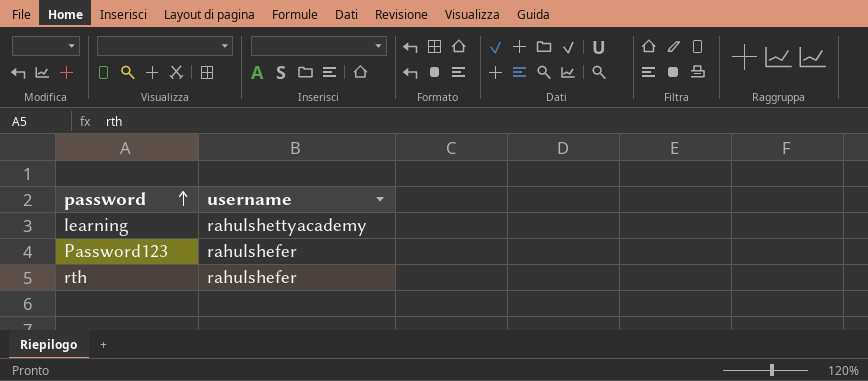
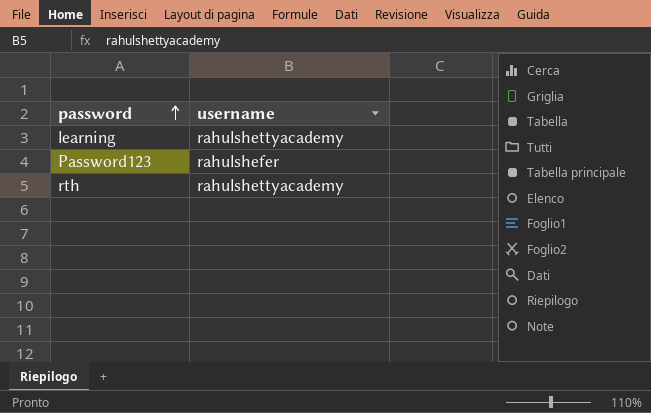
rth | username: rahulshefer -> rahulshettyacademy

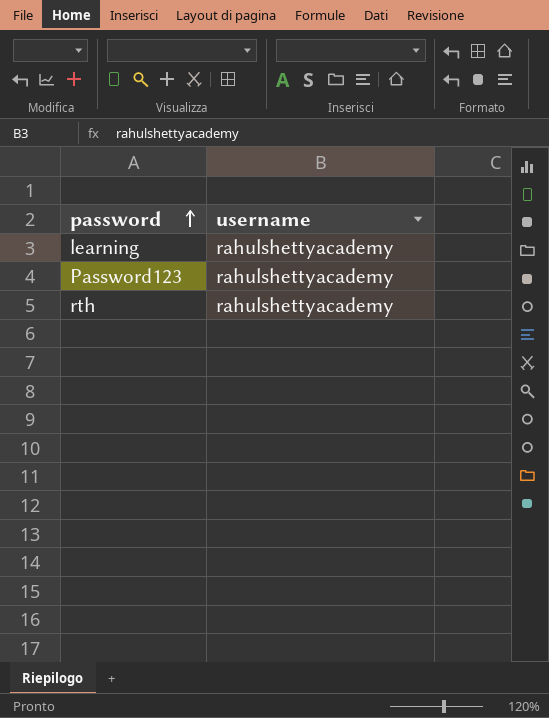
Password123 | username: rahulshefer -> rahulshettyacademy

